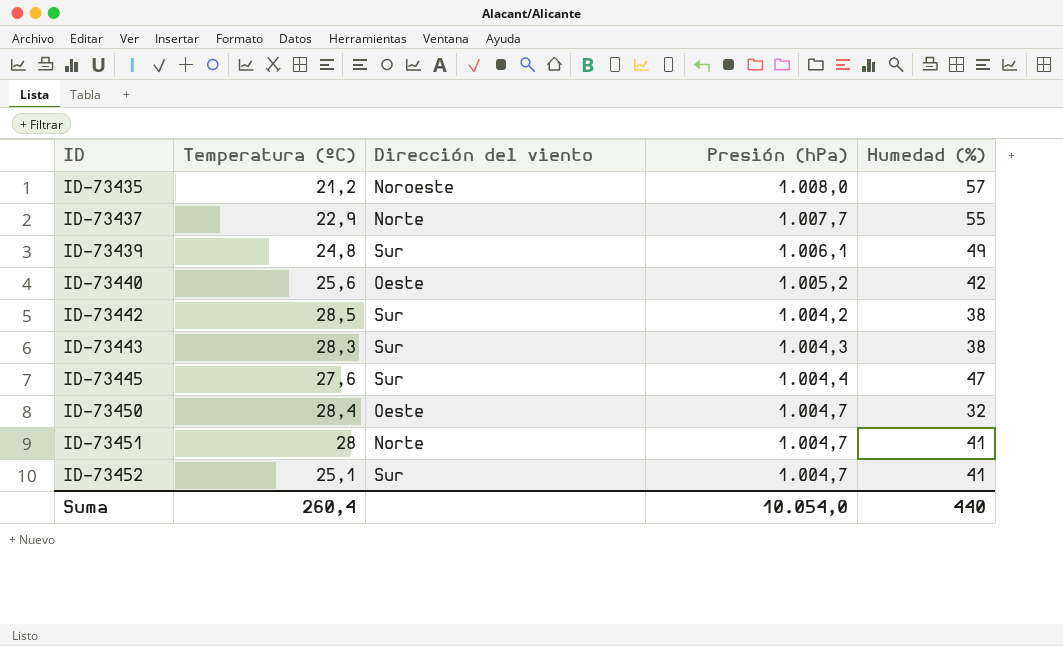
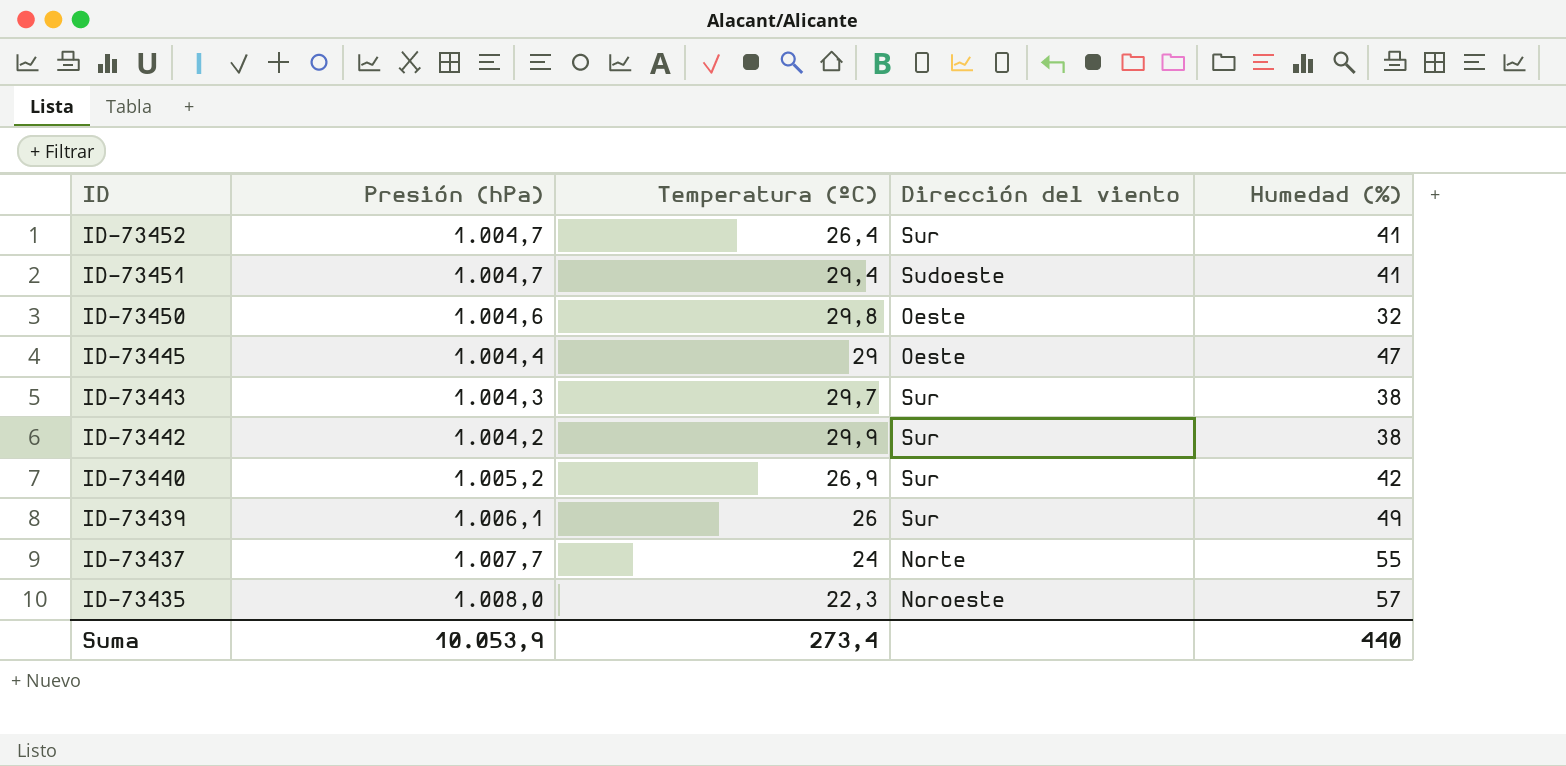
row order: ID ascending -> ID descending
column Presión (hPa) | position: 4 -> 2
ID-73452 | Temperatura (ºC): 25,1 -> 26,4
ID-73451 | Temperatura (ºC): 28 -> 29,4
ID-73451 | Dirección del viento: Norte -> Sudoeste
ID-73450 | Presión (hPa): 1.004,7 -> 1.004,6
ID-73450 | Temperatura (ºC): 28,4 -> 29,8
ID-73445 | Temperatura (ºC): 27,6 -> 29
ID-73445 | Dirección del viento: Sur -> Oeste
ID-73443 | Temperatura (ºC): 28,3 -> 29,7
ID-73442 | Temperatura (ºC): 28,5 -> 29,9
ID-73440 | Temperatura (ºC): 25,6 -> 26,9
ID-73440 | Dirección del viento: Oeste -> Sur
ID-73439 | Temperatura (ºC): 24,8 -> 26
ID-73437 | Temperatura (ºC): 22,9 -> 24
ID-73435 | Temperatura (ºC): 21,2 -> 22,3
Suma | Presión (hPa): 10.054,0 -> 10.053,9
Suma | Temperatura (ºC): 260,4 -> 273,4

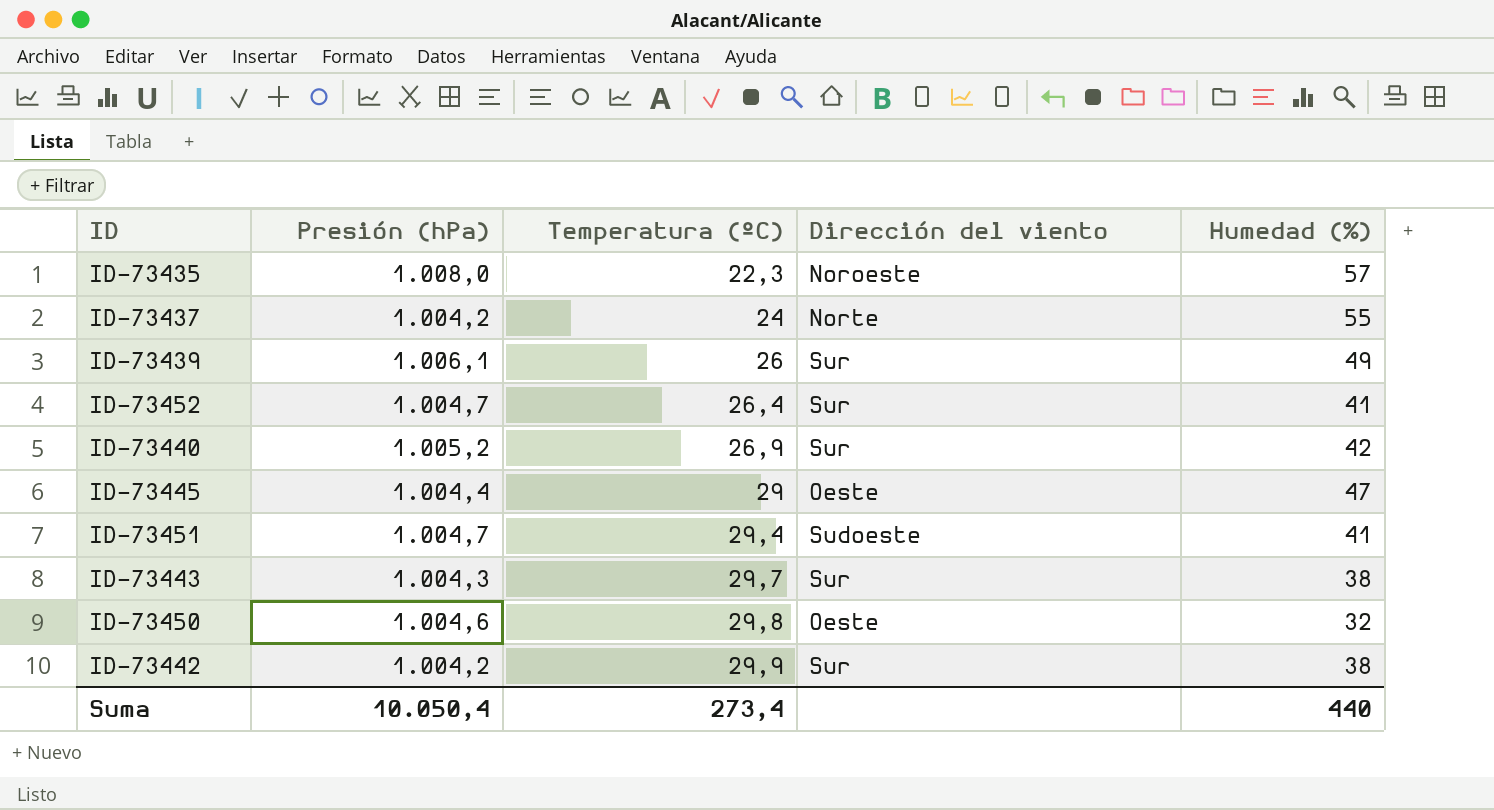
row order: ID descending -> Temperatura (ºC) ascending
ID-73437 | Presión (hPa): 1.007,7 -> 1.004,2
Suma | Presión (hPa): 10.053,9 -> 10.050,4

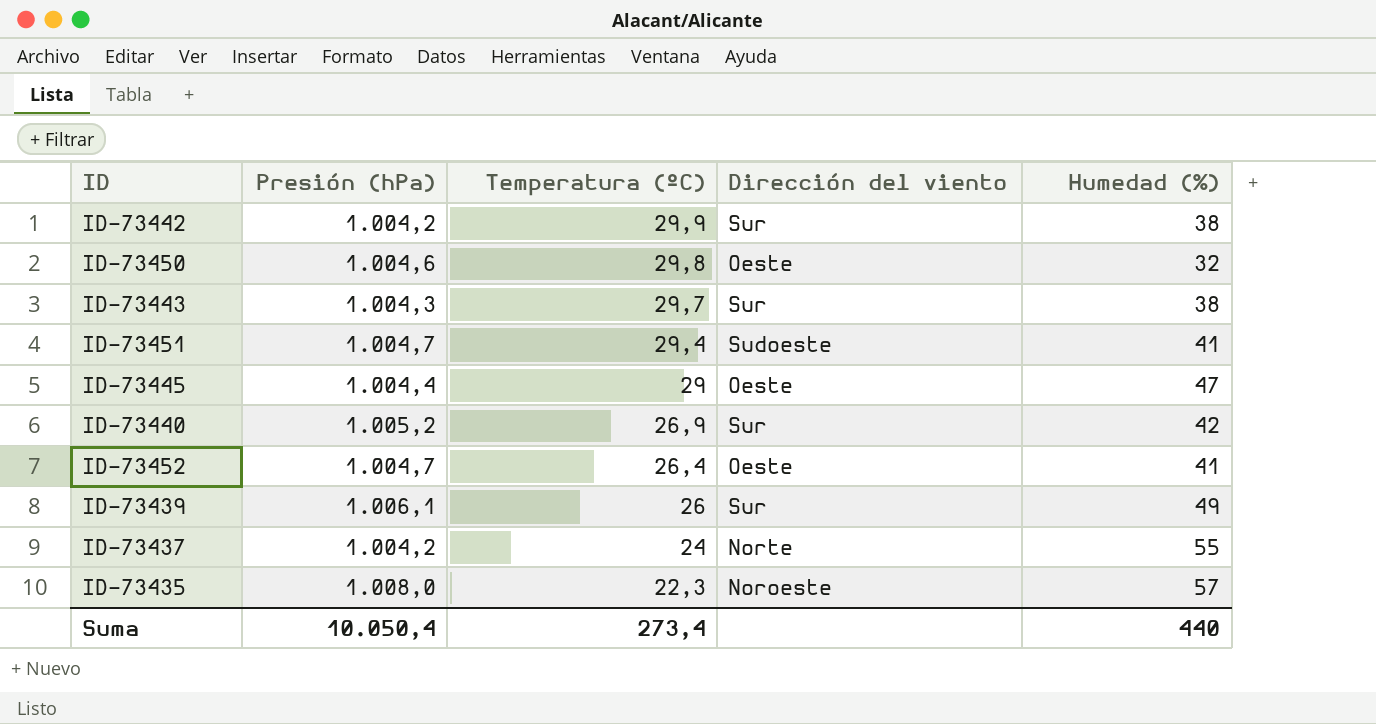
row order: Temperatura (ºC) ascending -> Temperatura (ºC) descending
ID-73452 | Dirección del viento: Sur -> Oeste

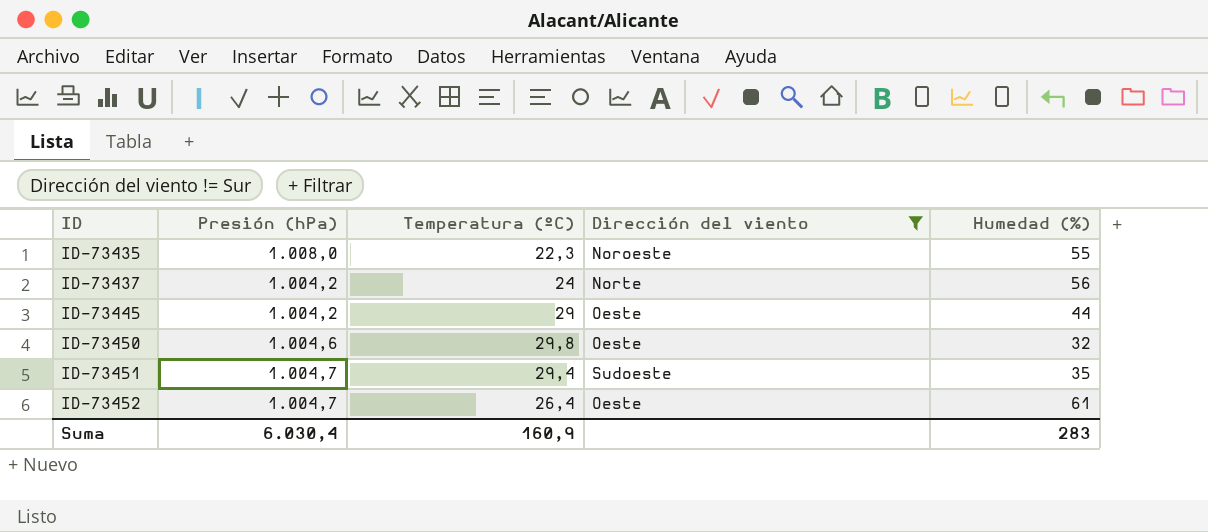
filter: none -> Dirección del viento != Sur
row order: Temperatura (ºC) descending -> ID ascending
ID-73435 | Humedad (%): 57 -> 55
ID-73437 | Humedad (%): 55 -> 56
ID-73445 | Presión (hPa): 1.004,4 -> 1.004,2
ID-73445 | Humedad (%): 47 -> 44
ID-73451 | Humedad (%): 41 -> 35
ID-73452 | Humedad (%): 41 -> 61
Suma | Presión (hPa): 10.050,4 -> 6.030,4
Suma | Temperatura (ºC): 273,4 -> 160,9
Suma | Humedad (%): 440 -> 283

